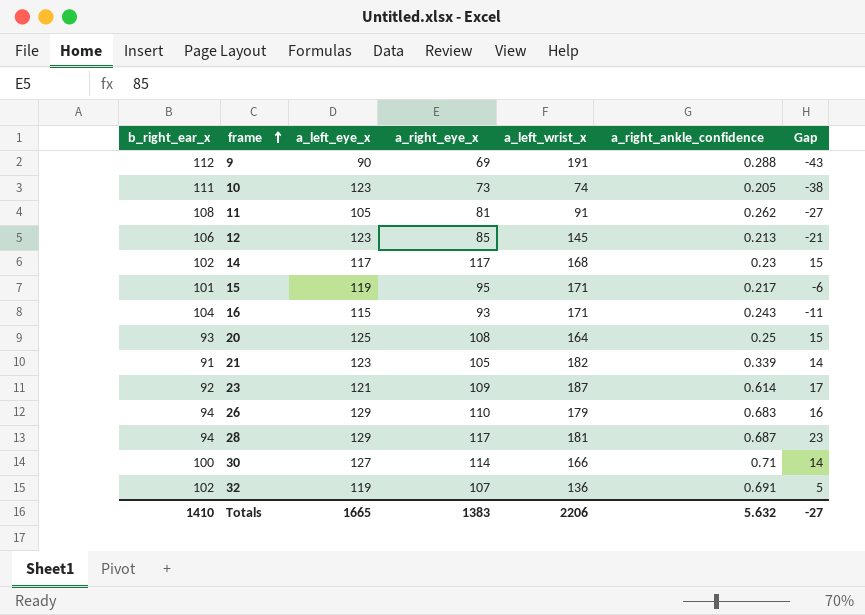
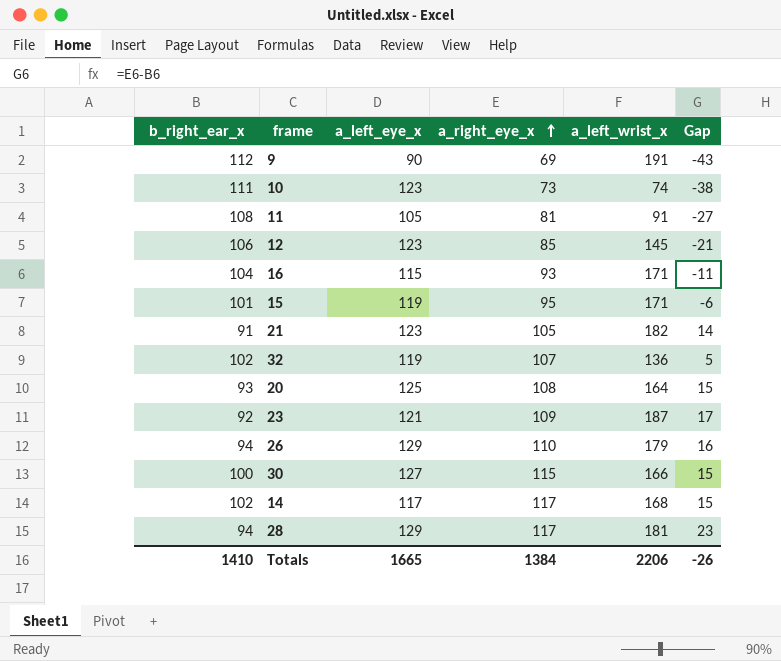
row order: frame ascending -> a_right_eye_x ascending
column a_right_ankle_confidence | position: 6 -> none
30 | a_right_eye_x: 114 -> 115
30 | Gap: 14 -> 15
Totals | a_right_eye_x: 1383 -> 1384
Totals | Gap: -27 -> -26

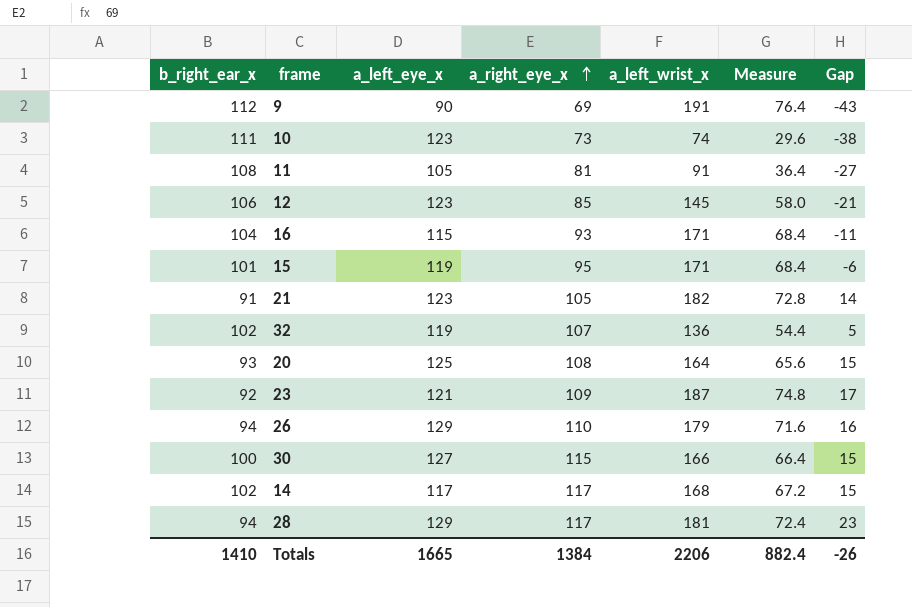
column Measure | formula: none -> [a_left_wrist_x] * 0.4

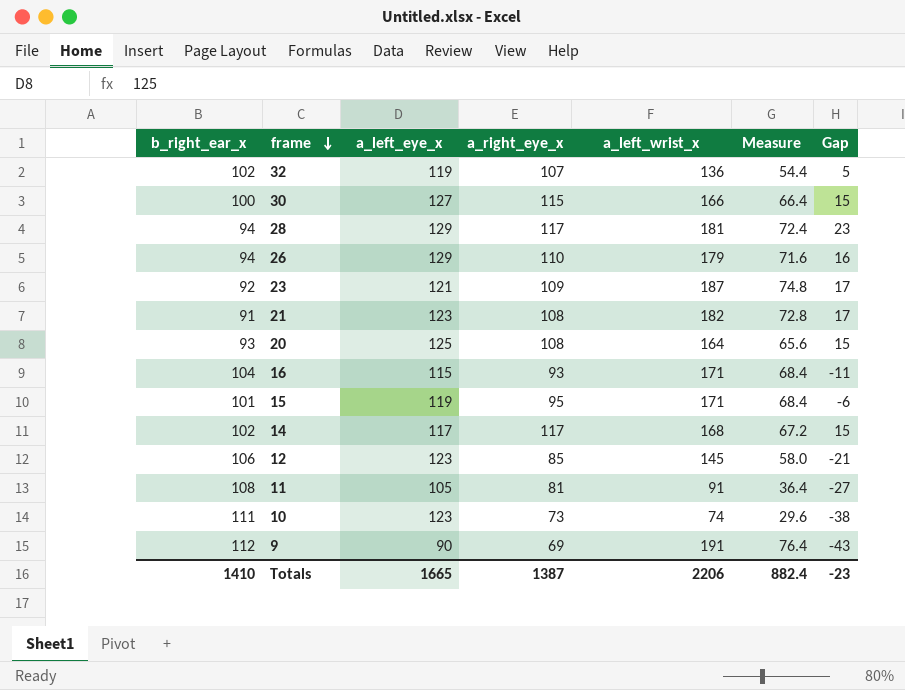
row order: a_right_eye_x ascending -> frame descending
21 | a_right_eye_x: 105 -> 108
21 | Gap: 14 -> 17
Totals | a_right_eye_x: 1384 -> 1387
Totals | Gap: -26 -> -23

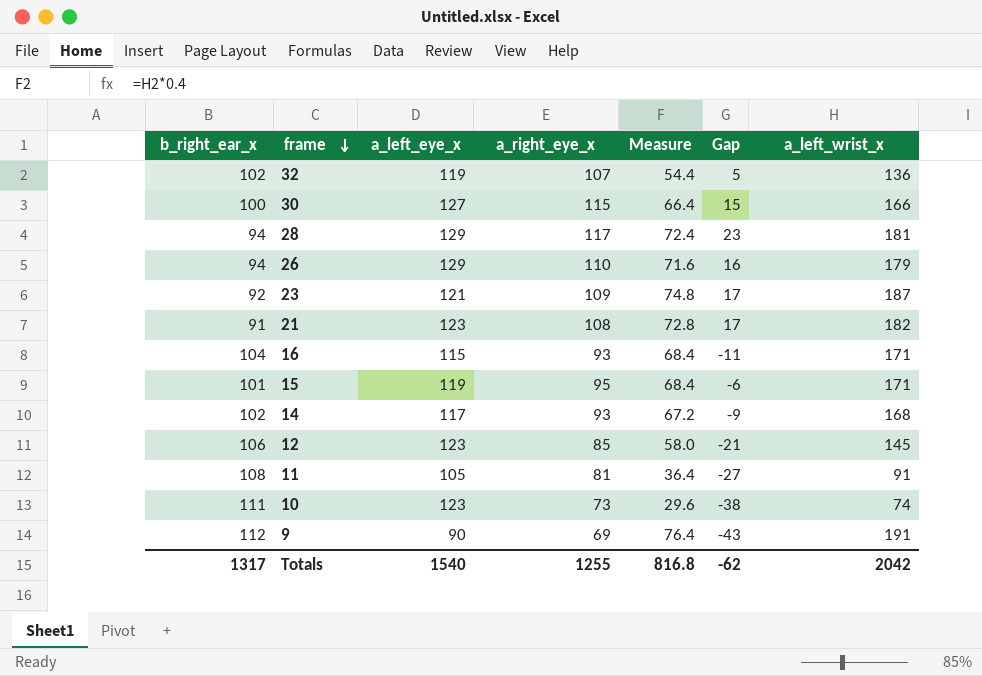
column a_left_wrist_x | position: 5 -> 7
row 20: 93 | 125 | 108 | 164 | 65.6 | 15 -> none
14 | a_right_eye_x: 117 -> 93
14 | Gap: 15 -> -9
Totals | b_right_ear_x: 1410 -> 1317
Totals | a_left_eye_x: 1665 -> 1540
Totals | a_right_eye_x: 1387 -> 1255
Totals | Measure: 882.4 -> 816.8
Totals | Gap: -23 -> -62
Totals | a_left_wrist_x: 2206 -> 2042

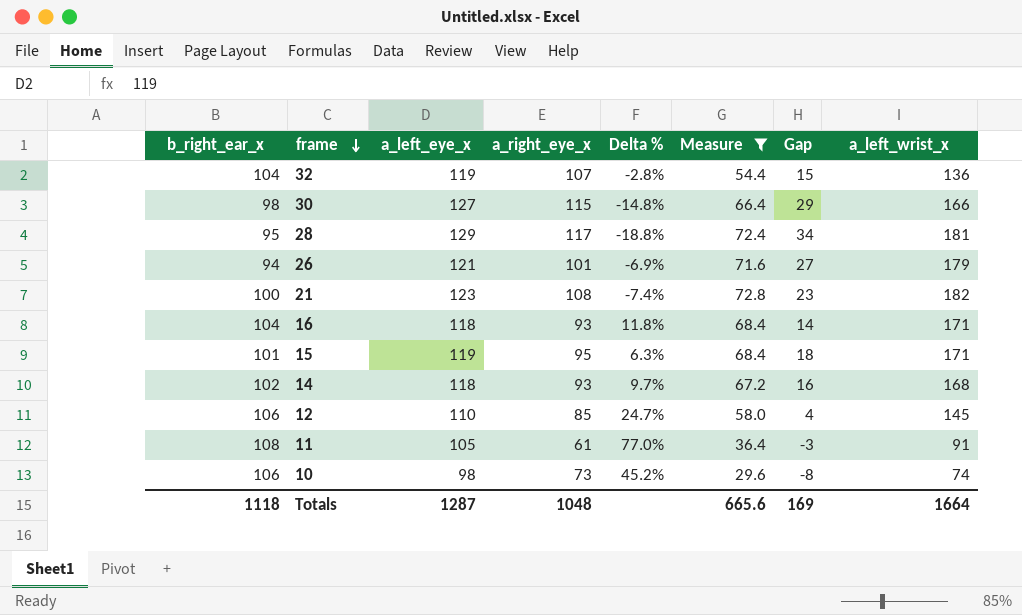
filter: none -> Measure <= 72.8
column Delta % | formula: none -> ([b_right_ear_x] - [a_right_eye_x]) / [a_right_eye_x]
column Gap | formula: [a_right_eye_x] - [b_right_ear_x] -> [a_left_eye_x] - [b_right_ear_x]
32 | b_right_ear_x: 102 -> 104
30 | b_right_ear_x: 100 -> 98
28 | b_right_ear_x: 94 -> 95
26 | a_left_eye_x: 129 -> 121
26 | a_right_eye_x: 110 -> 101
21 | b_right_ear_x: 91 -> 100
16 | a_left_eye_x: 115 -> 118
14 | a_left_eye_x: 117 -> 118
12 | a_left_eye_x: 123 -> 110
11 | a_right_eye_x: 81 -> 61
10 | b_right_ear_x: 111 -> 106
10 | a_left_eye_x: 123 -> 98
Totals | b_right_ear_x: 1317 -> 1118
Totals | a_left_eye_x: 1540 -> 1287
Totals | a_right_eye_x: 1255 -> 1048
Totals | Measure: 816.8 -> 665.6
Totals | Gap: -62 -> 169
Totals | a_left_wrist_x: 2042 -> 1664

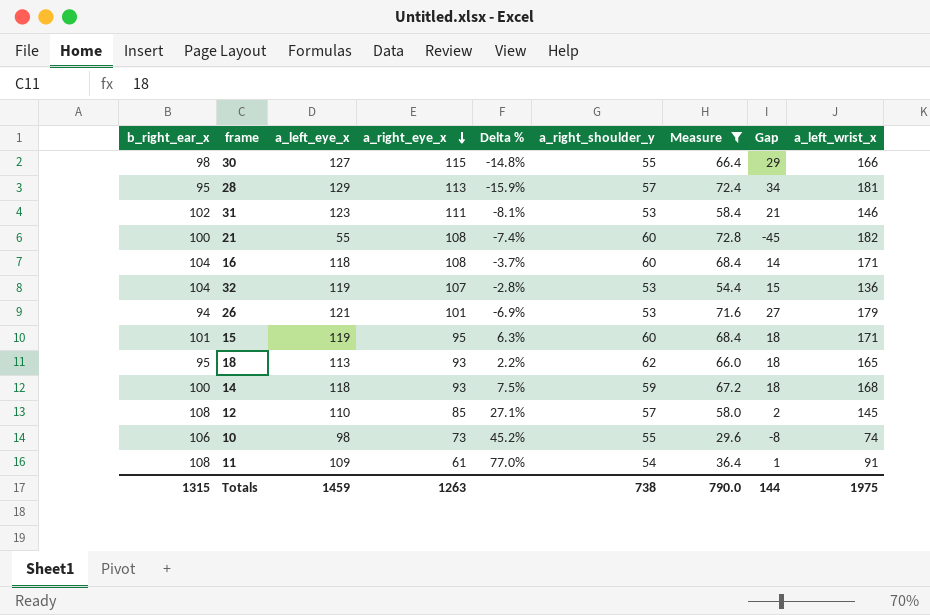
row order: frame descending -> a_right_eye_x descending
column a_right_shoulder_y | position: none -> 6
28 | a_right_eye_x: 117 -> 113
28 | Delta %: -18.8% -> -15.9%
row 31: none -> 102 | 123 | 111 | -8.1% | 53 | 58.4 | 21 | 146
21 | a_left_eye_x: 123 -> 55
21 | Gap: 23 -> -45
16 | a_right_eye_x: 93 -> 108
16 | Delta %: 11.8% -> -3.7%
row 18: none -> 95 | 113 | 93 | 2.2% | 62 | 66.0 | 18 | 165
14 | b_right_ear_x: 102 -> 100
14 | Delta %: 9.7% -> 7.5%
14 | Gap: 16 -> 18
12 | b_right_ear_x: 106 -> 108
12 | Delta %: 24.7% -> 27.1%
12 | Gap: 4 -> 2
11 | a_left_eye_x: 105 -> 109
11 | Gap: -3 -> 1
Totals | b_right_ear_x: 1118 -> 1315
Totals | a_left_eye_x: 1287 -> 1459
Totals | a_right_eye_x: 1048 -> 1263
Totals | Measure: 665.6 -> 790.0
Totals | Gap: 169 -> 144
Totals | a_left_wrist_x: 1664 -> 1975

